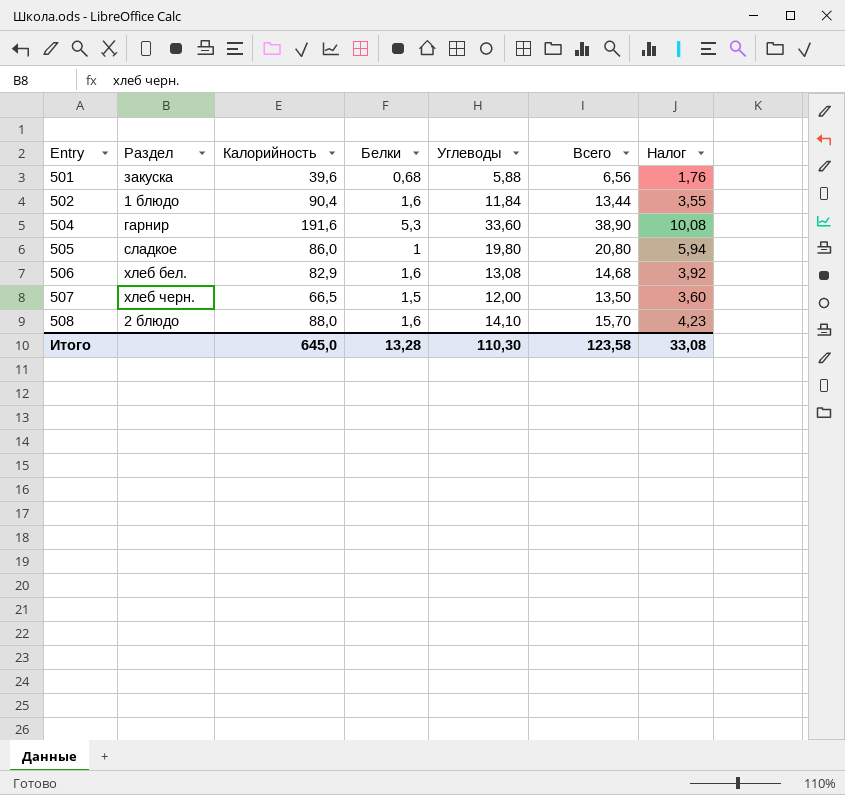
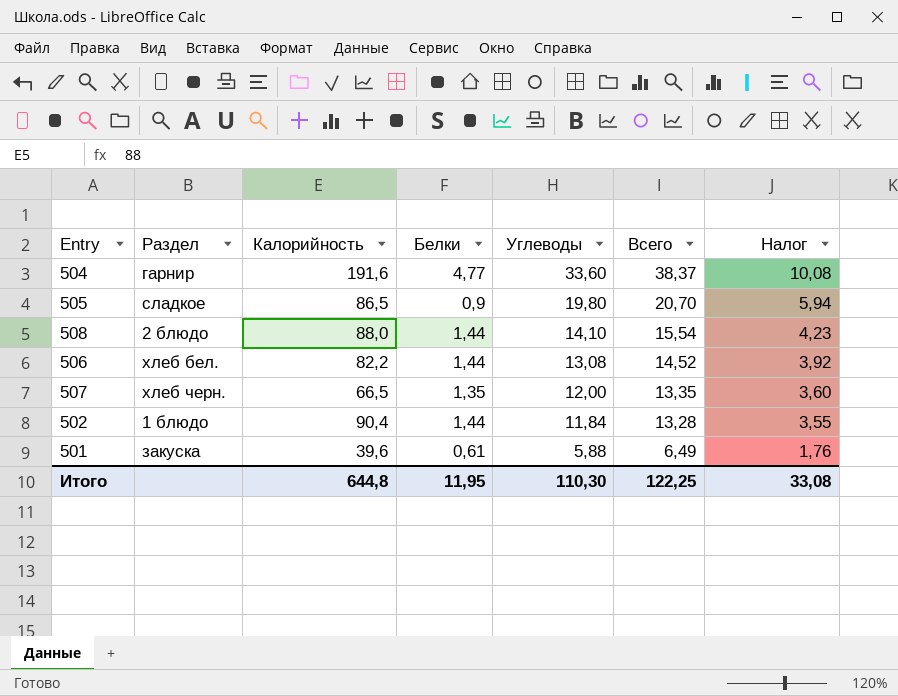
row order: Entry ascending -> Углеводы descending
504 | Белки: 5,3 -> 4,77
504 | Всего: 38,90 -> 38,37
505 | Калорийность: 86,0 -> 86,5
505 | Белки: 1 -> 0,9
505 | Всего: 20,80 -> 20,70
508 | Белки: 1,6 -> 1,44
508 | Всего: 15,70 -> 15,54
506 | Калорийность: 82,9 -> 82,2
506 | Белки: 1,6 -> 1,44
506 | Всего: 14,68 -> 14,52
507 | Белки: 1,5 -> 1,35
507 | Всего: 13,50 -> 13,35
502 | Белки: 1,6 -> 1,44
502 | Всего: 13,44 -> 13,28
501 | Белки: 0,68 -> 0,61
501 | Всего: 6,56 -> 6,49
Итого | Калорийность: 645,0 -> 644,8
Итого | Белки: 13,28 -> 11,95
Итого | Всего: 123,58 -> 122,25

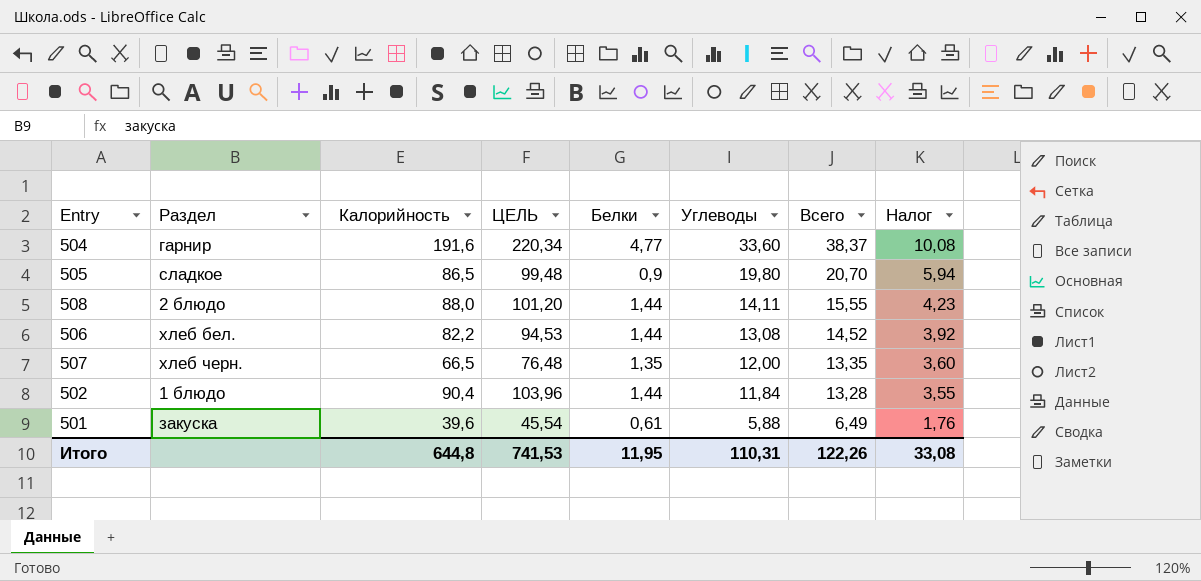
column ЦЕЛЬ | formula: none -> [Калорийность] * 1,15
508 | Углеводы: 14,10 -> 14,11
508 | Всего: 15,54 -> 15,55
Итого | Углеводы: 110,30 -> 110,31
Итого | Всего: 122,25 -> 122,26

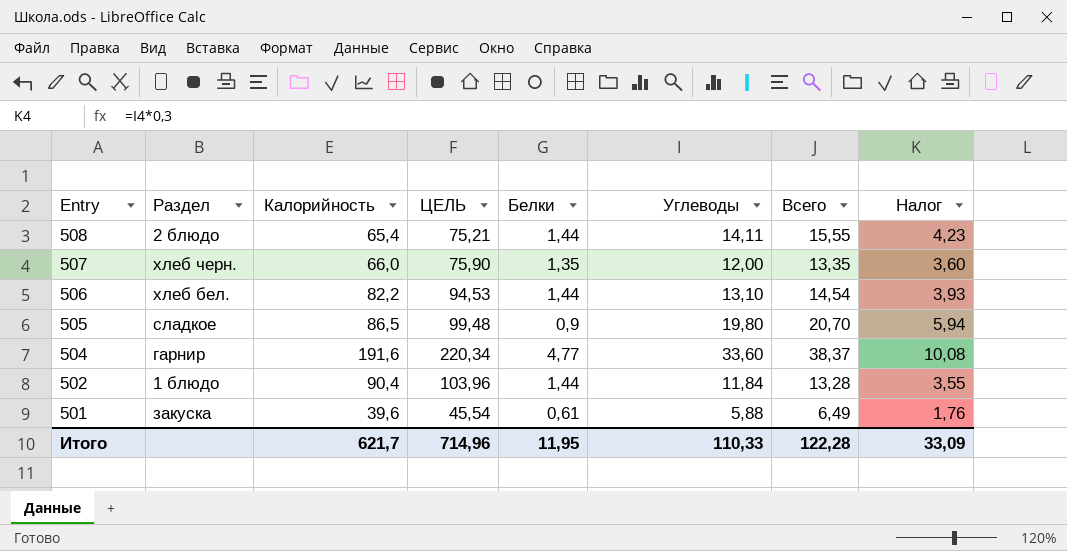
row order: Углеводы descending -> Entry descending
508 | Калорийность: 88,0 -> 65,4
508 | ЦЕЛЬ: 101,20 -> 75,21
507 | Калорийность: 66,5 -> 66,0
507 | ЦЕЛЬ: 76,48 -> 75,90
506 | Углеводы: 13,08 -> 13,10
506 | Всего: 14,52 -> 14,54
506 | Налог: 3,92 -> 3,93
Итого | Калорийность: 644,8 -> 621,7
Итого | ЦЕЛЬ: 741,53 -> 714,96
Итого | Углеводы: 110,31 -> 110,33
Итого | Всего: 122,26 -> 122,28
Итого | Налог: 33,08 -> 33,09

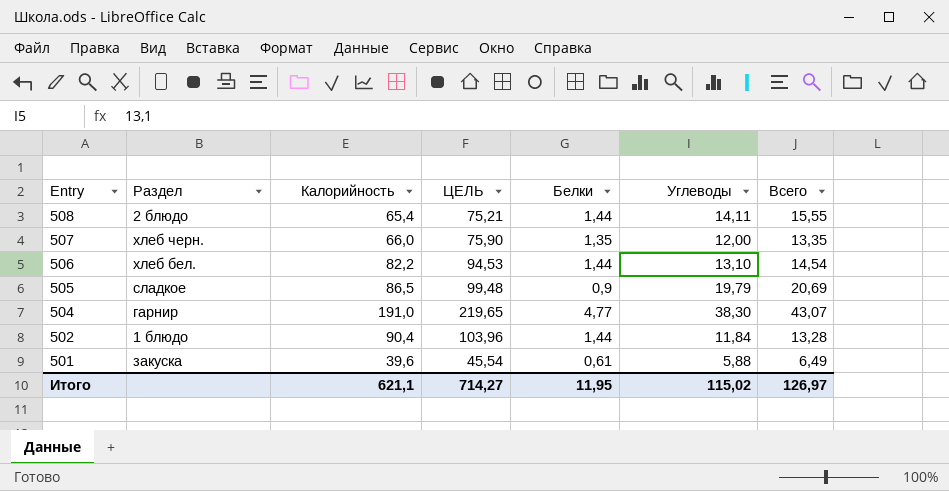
column Налог | formula: [Углеводы] * 0,3 -> none
505 | Углеводы: 19,80 -> 19,79
505 | Всего: 20,70 -> 20,69
504 | Калорийность: 191,6 -> 191,0
504 | ЦЕЛЬ: 220,34 -> 219,65
504 | Углеводы: 33,60 -> 38,30
504 | Всего: 38,37 -> 43,07
Итого | Калорийность: 621,7 -> 621,1
Итого | ЦЕЛЬ: 714,96 -> 714,27
Итого | Углеводы: 110,33 -> 115,02
Итого | Всего: 122,28 -> 126,97

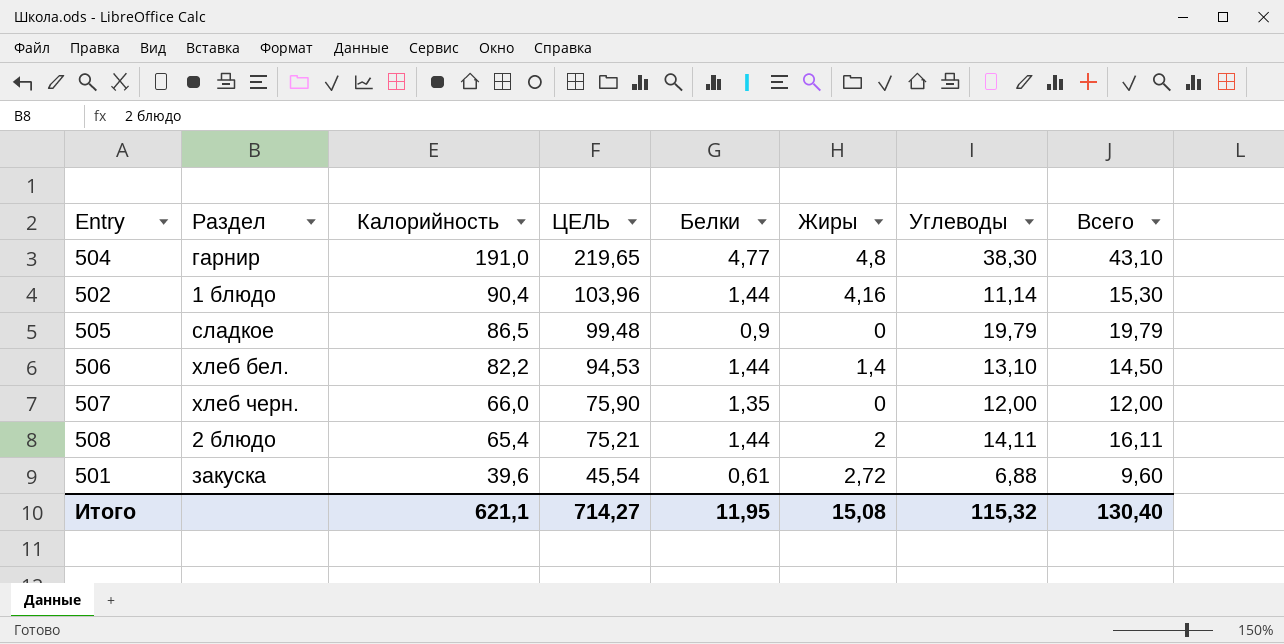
row order: Entry descending -> Калорийность descending
column Жиры | position: none -> 6
column Всего | formula: [Белки] + [Углеводы] -> [Жиры] + [Углеводы]
502 | Углеводы: 11,84 -> 11,14
501 | Углеводы: 5,88 -> 6,88
Итого | Углеводы: 115,02 -> 115,32
Итого | Всего: 126,97 -> 130,40

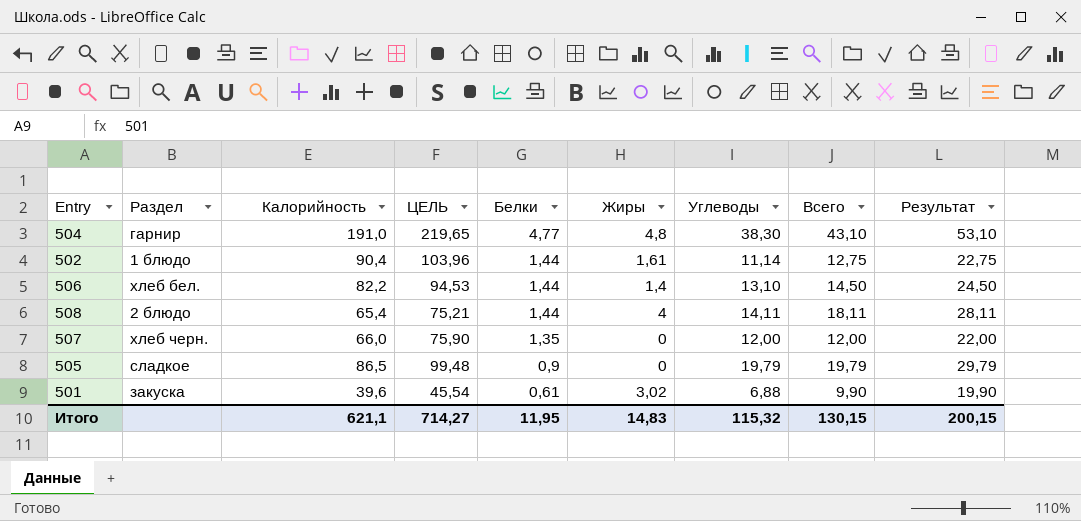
row order: Калорийность descending -> Белки descending
column Результат | formula: none -> [Всего] + 10
502 | Жиры: 4,16 -> 1,61
502 | Всего: 15,30 -> 12,75
508 | Жиры: 2 -> 4
508 | Всего: 16,11 -> 18,11
501 | Жиры: 2,72 -> 3,02
501 | Всего: 9,60 -> 9,90
Итого | Жиры: 15,08 -> 14,83
Итого | Всего: 130,40 -> 130,15

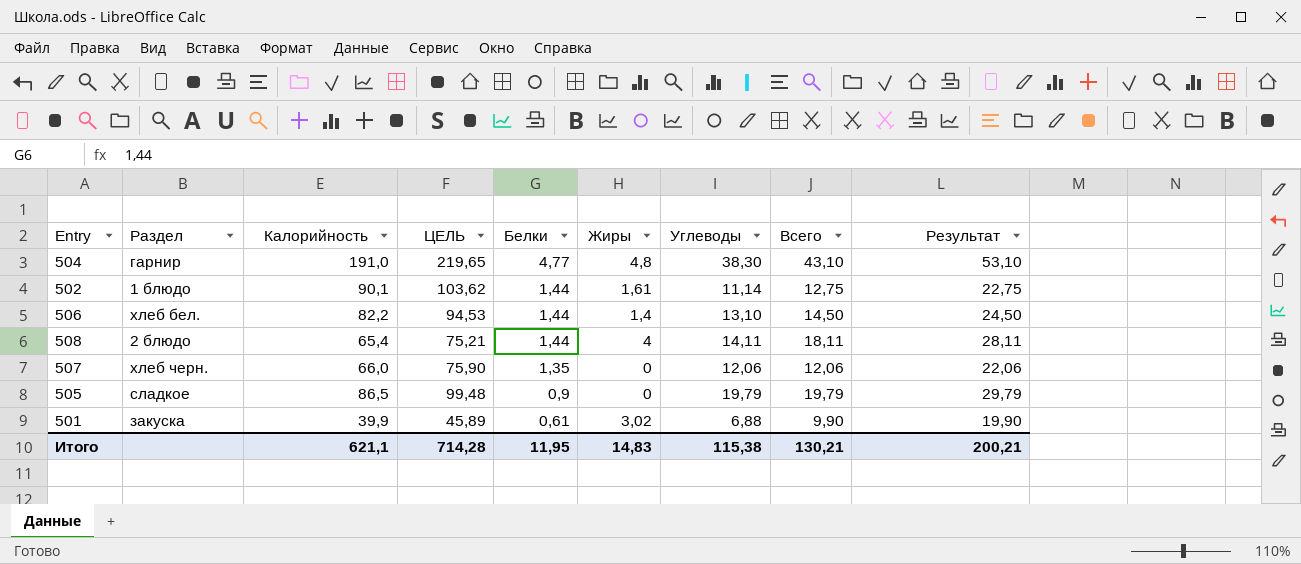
502 | Калорийность: 90,4 -> 90,1
502 | ЦЕЛЬ: 103,96 -> 103,62
507 | Углеводы: 12,00 -> 12,06
507 | Всего: 12,00 -> 12,06
507 | Результат: 22,00 -> 22,06
501 | Калорийность: 39,6 -> 39,9
501 | ЦЕЛЬ: 45,54 -> 45,89
Итого | ЦЕЛЬ: 714,27 -> 714,28
Итого | Углеводы: 115,32 -> 115,38
Итого | Всего: 130,15 -> 130,21
Итого | Результат: 200,15 -> 200,21

